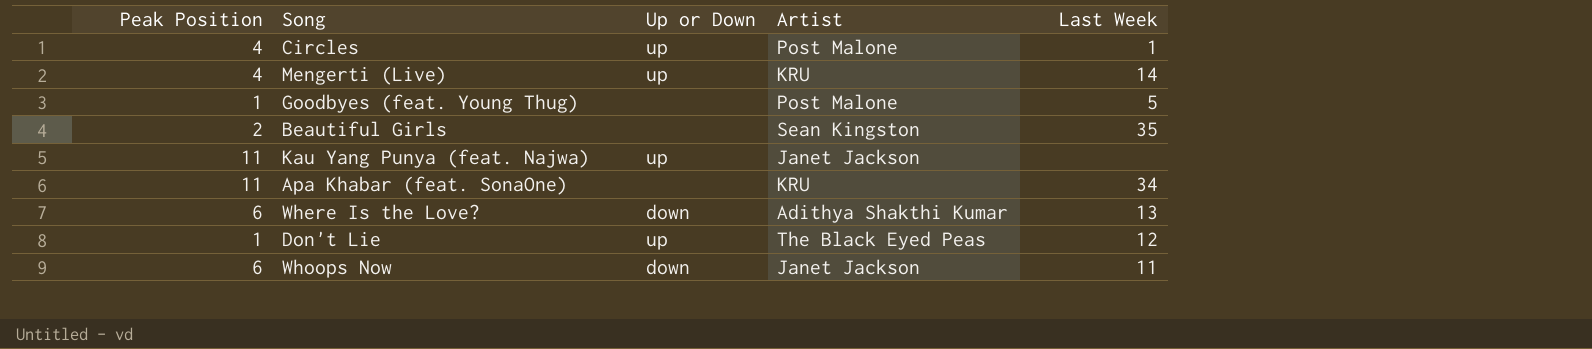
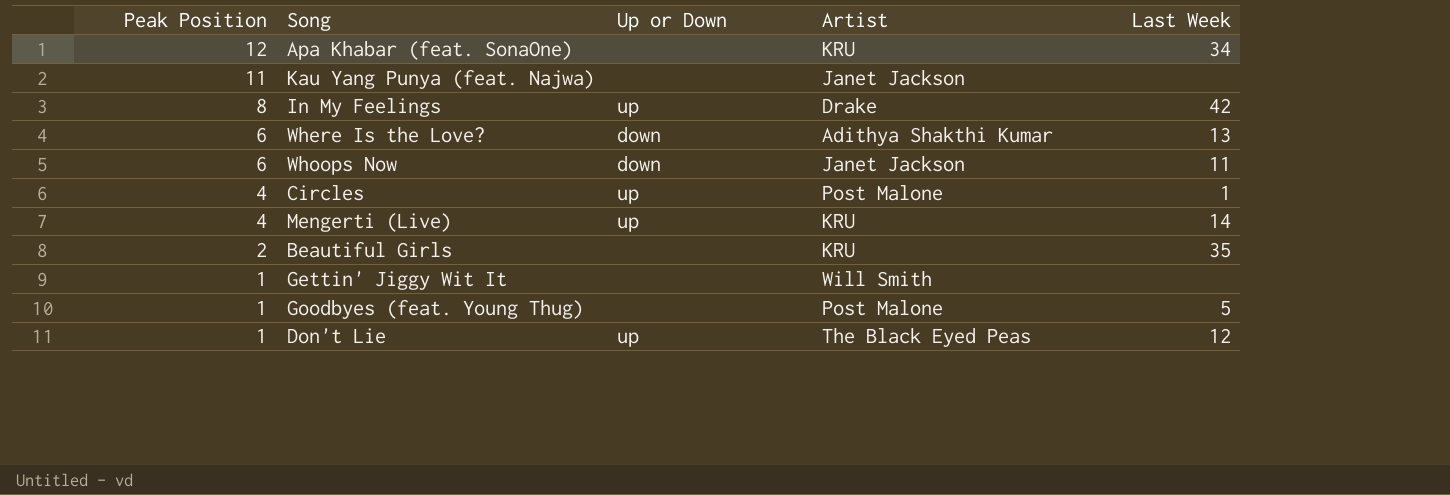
row order: none -> Peak Position descending
Apa Khabar (feat. SonaOne) | Peak Position: 11 -> 12
Kau Yang Punya (feat. Najwa) | Up or Down: up -> none
row In My Feelings: none -> 8 | up | Drake | 42
Beautiful Girls | Artist: Sean Kingston -> KRU
row Gettin' Jiggy Wit It: none -> 1 | none | Will Smith | none

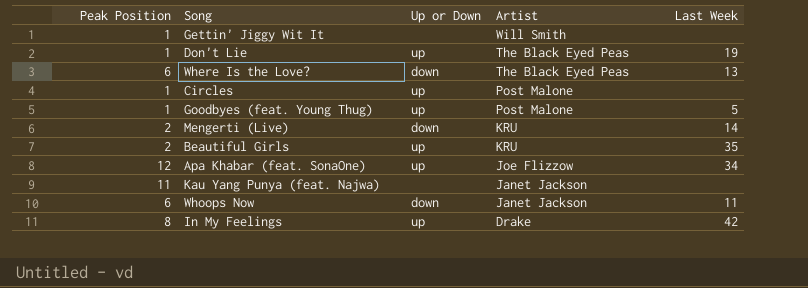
row order: Peak Position descending -> Artist descending
Don't Lie | Last Week: 12 -> 19
Where Is the Love? | Artist: Adithya Shakthi Kumar -> The Black Eyed Peas
Circles | Peak Position: 4 -> 1
Circles | Last Week: 1 -> none
Goodbyes (feat. Young Thug) | Up or Down: none -> up
Mengerti (Live) | Peak Position: 4 -> 2
Mengerti (Live) | Up or Down: up -> down
Beautiful Girls | Up or Down: none -> up
Apa Khabar (feat. SonaOne) | Up or Down: none -> up
Apa Khabar (feat. SonaOne) | Artist: KRU -> Joe Flizzow

